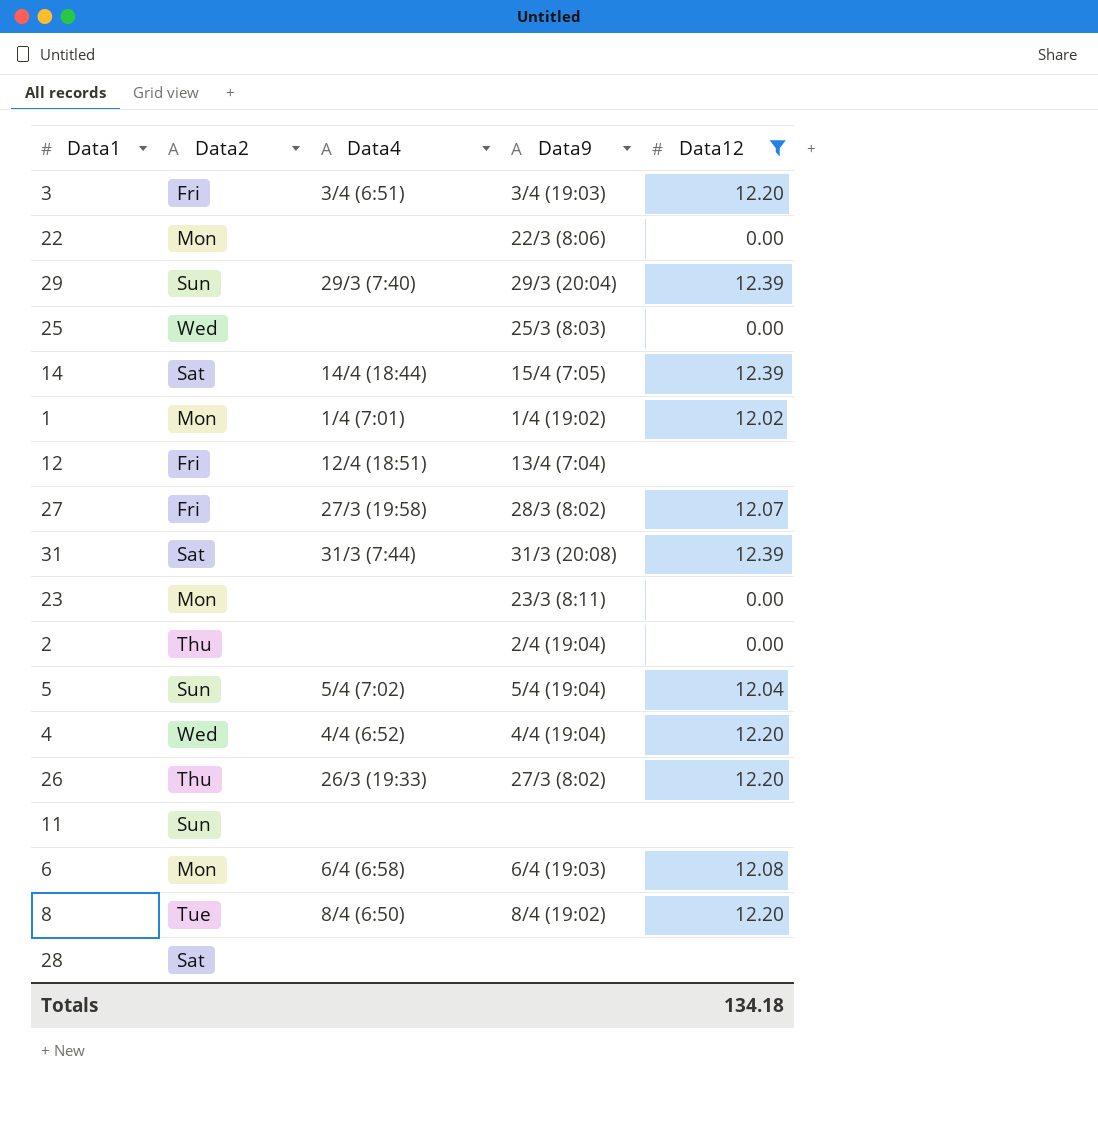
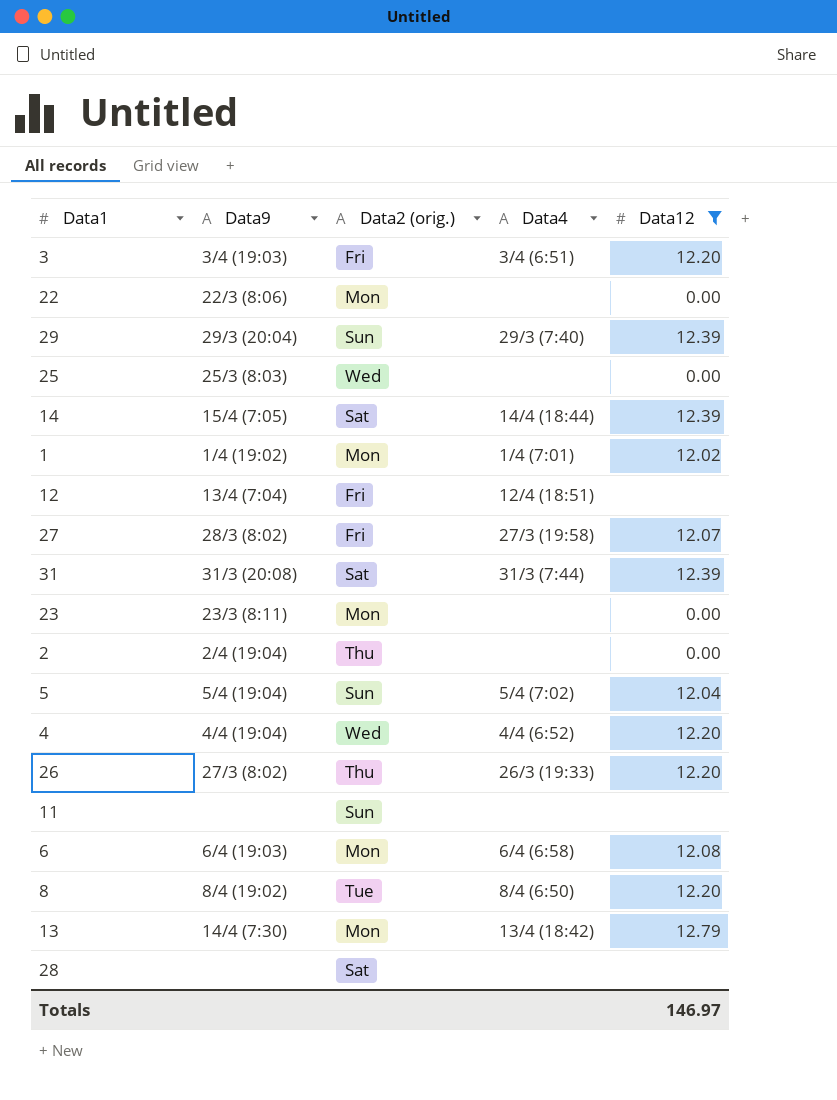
column Data9 | position: 4 -> 2
column name: Data2 -> Data2 (orig.)
row 13: none -> 14/4 (7:30) | Mon | 13/4 (18:42) | 12.79
Totals | Data12: 134.18 -> 146.97

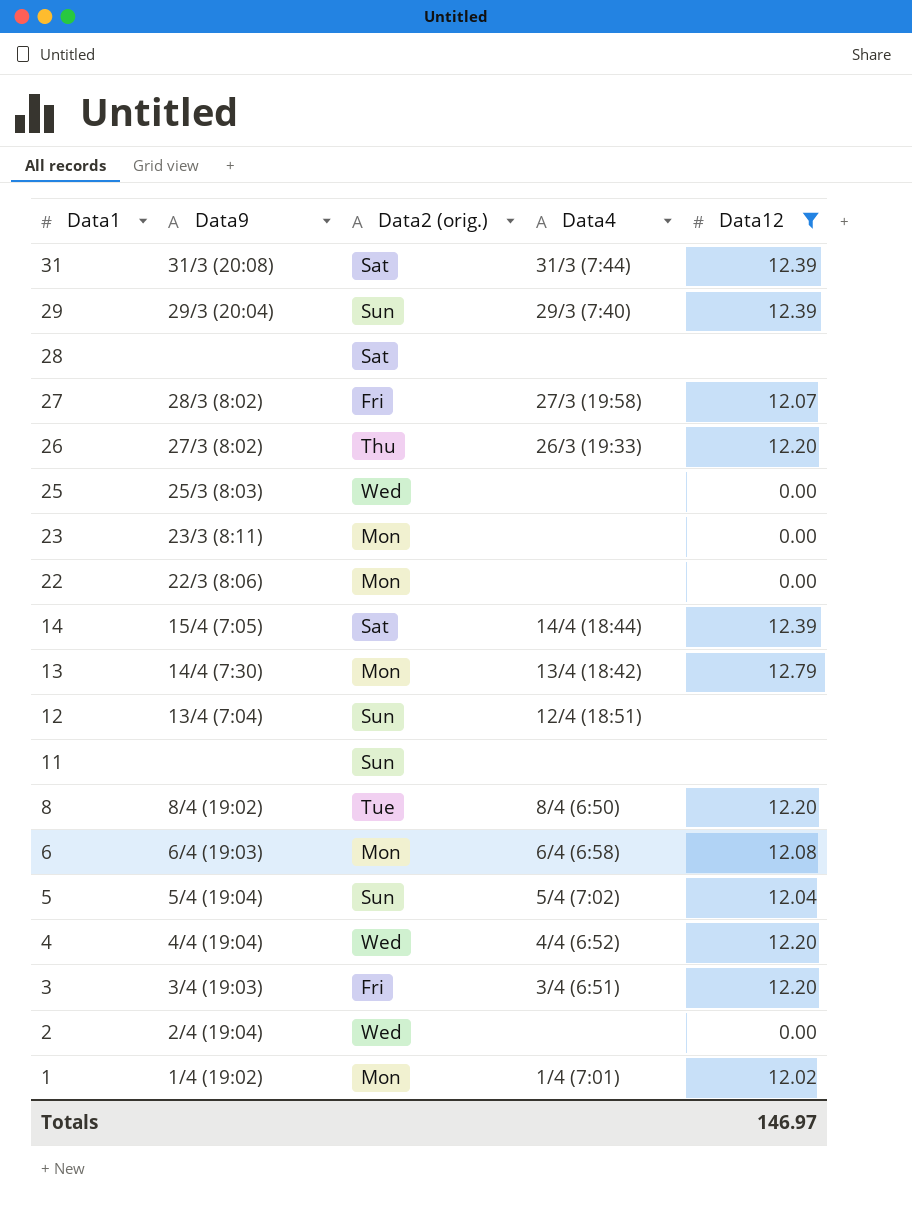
row order: none -> Data1 descending
12 | Data2 (orig.): Fri -> Sun
2 | Data2 (orig.): Thu -> Wed

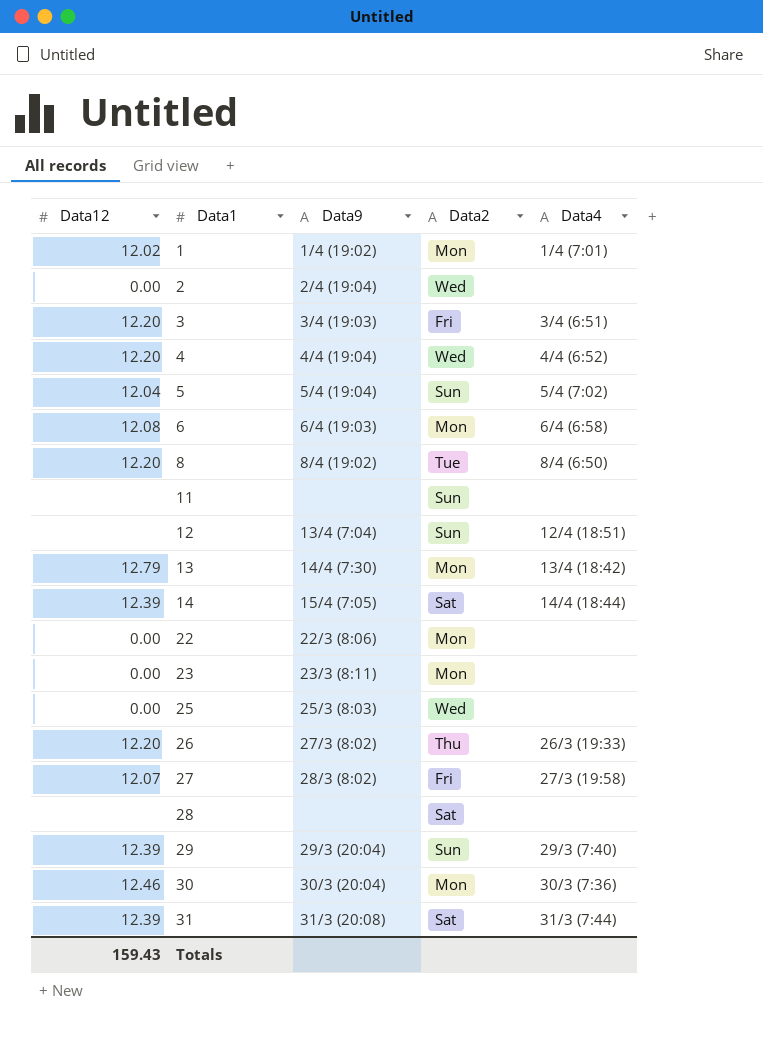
filter: Data12 != 12.46 -> none
row order: Data1 descending -> Data1 ascending
column Data12 | position: 5 -> 1
column name: Data2 (orig.) -> Data2
Totals | Data12: 146.97 -> 159.43

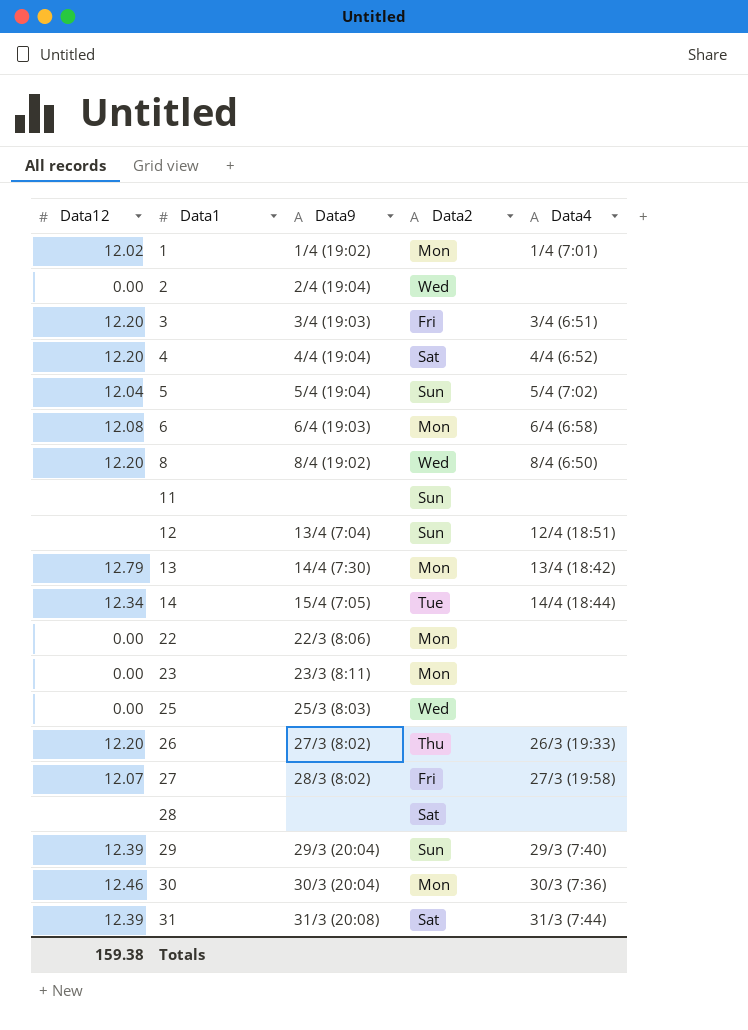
4 | Data2: Wed -> Sat
8 | Data2: Tue -> Wed
14 | Data12: 12.39 -> 12.34
14 | Data2: Sat -> Tue
Totals | Data12: 159.43 -> 159.38

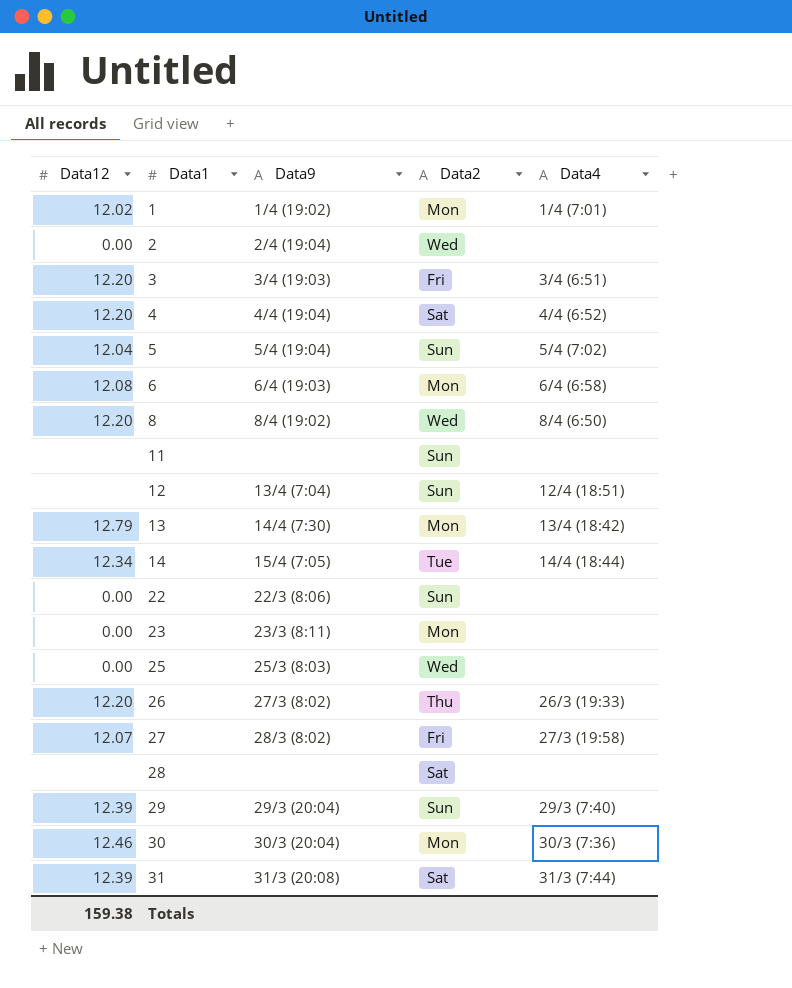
22 | Data2: Mon -> Sun

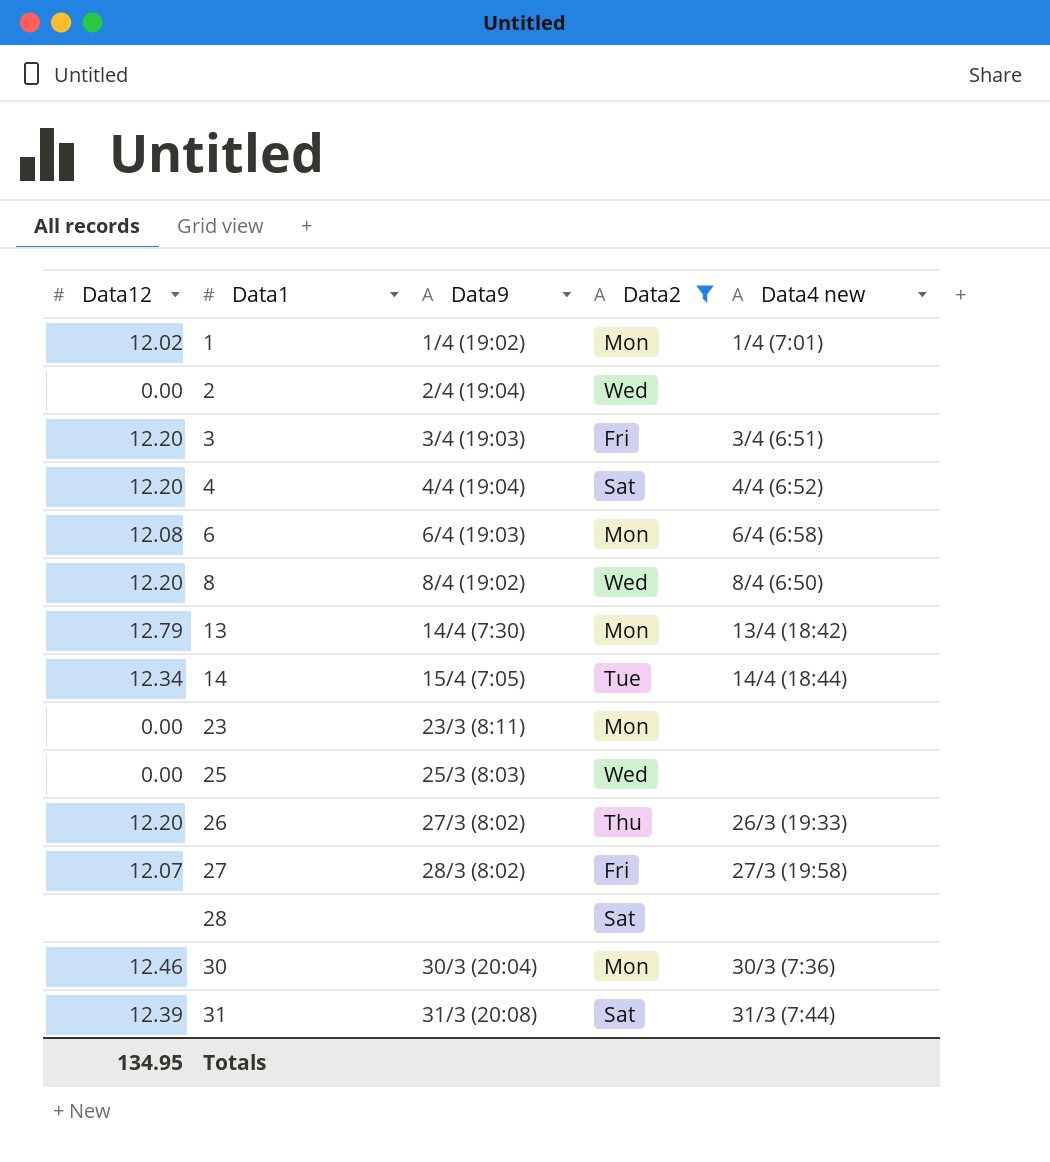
filter: none -> Data2 != Sun
column name: Data4 -> Data4 new
Totals | Data12: 159.38 -> 134.95

